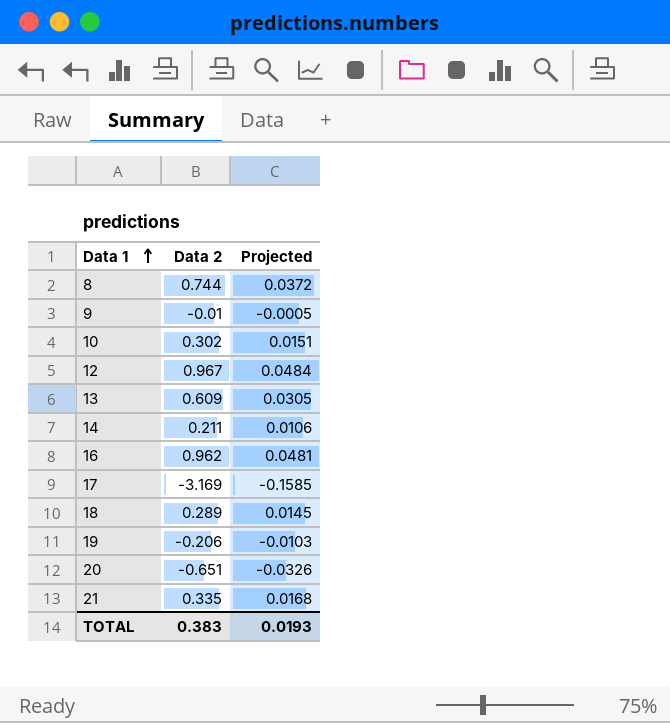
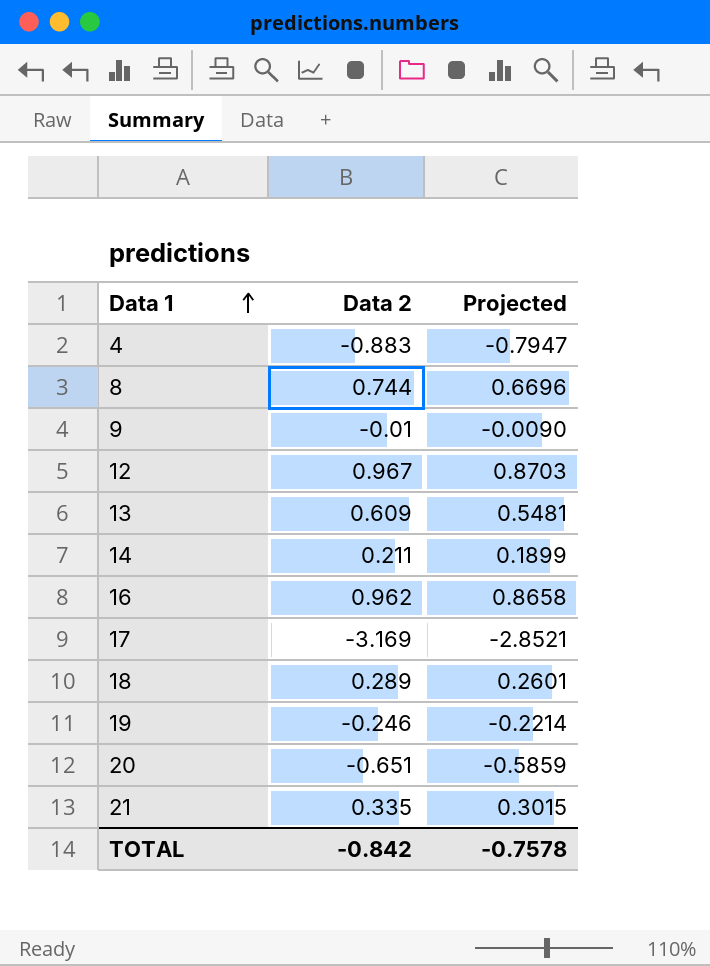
column Projected | formula: [Data 2] * 0.05 -> [Data 2] * 0.9
row 10: 0.302 | 0.0151 -> none
row 4: none -> -0.883 | -0.7947
19 | Data 2: -0.206 -> -0.246
TOTAL | Data 2: 0.383 -> -0.842
TOTAL | Projected: 0.0193 -> -0.7578

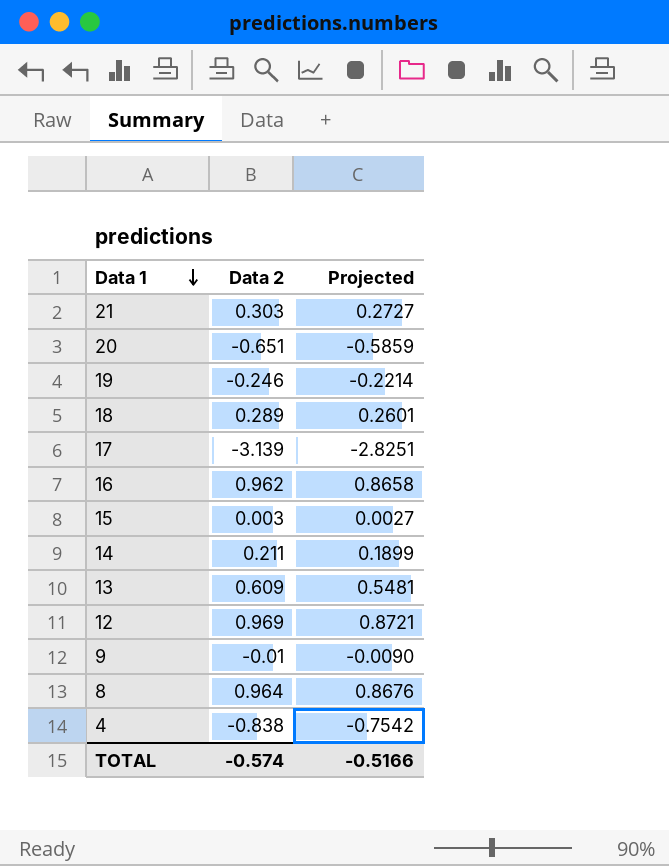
row order: Data 1 ascending -> Data 1 descending
21 | Data 2: 0.335 -> 0.303
21 | Projected: 0.3015 -> 0.2727
17 | Data 2: -3.169 -> -3.139
17 | Projected: -2.8521 -> -2.8251
row 15: none -> 0.003 | 0.0027
12 | Data 2: 0.967 -> 0.969
12 | Projected: 0.8703 -> 0.8721
8 | Data 2: 0.744 -> 0.964
8 | Projected: 0.6696 -> 0.8676
4 | Data 2: -0.883 -> -0.838
4 | Projected: -0.7947 -> -0.7542
TOTAL | Data 2: -0.842 -> -0.574
TOTAL | Projected: -0.7578 -> -0.5166

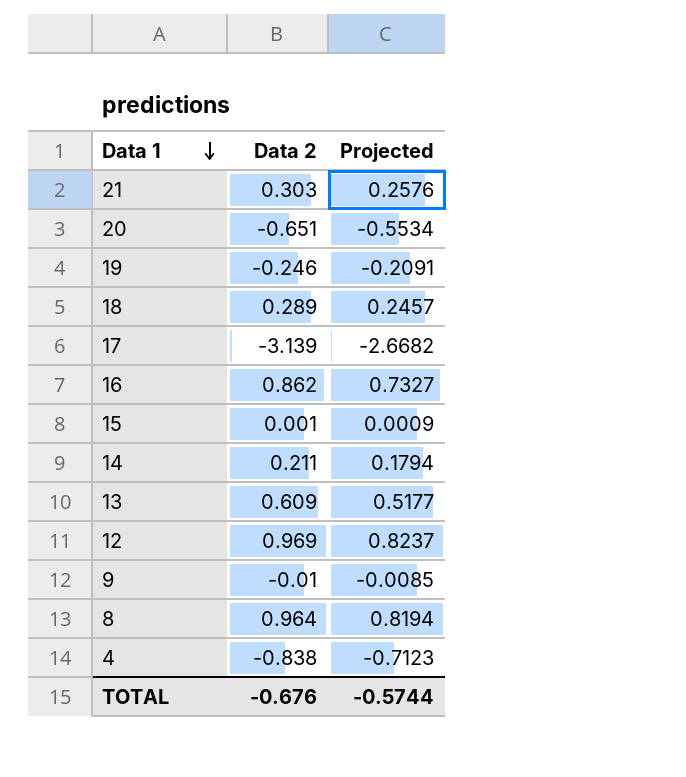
column Projected | formula: [Data 2] * 0.9 -> [Data 2] * 0.85
16 | Data 2: 0.962 -> 0.862
15 | Data 2: 0.003 -> 0.001
TOTAL | Data 2: -0.574 -> -0.676
TOTAL | Projected: -0.5166 -> -0.5744

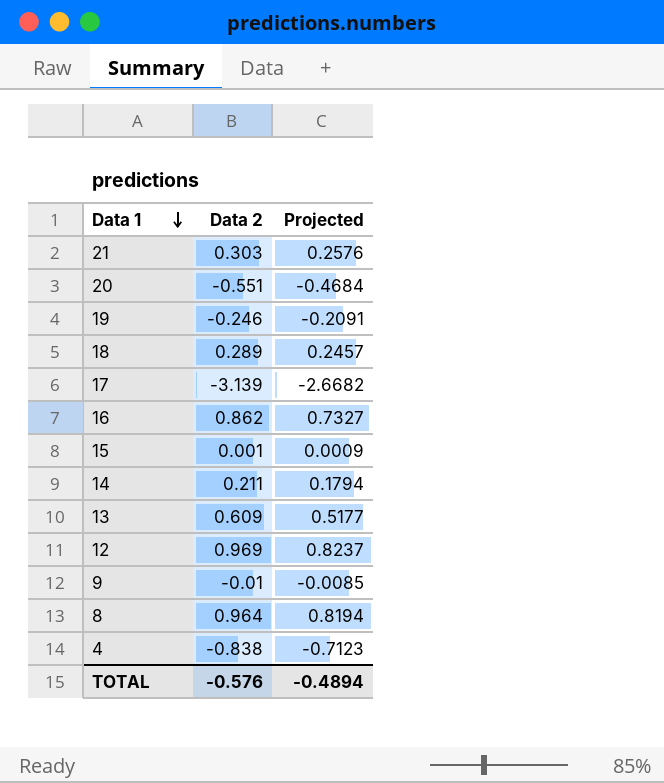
20 | Data 2: -0.651 -> -0.551
20 | Projected: -0.5534 -> -0.4684
TOTAL | Data 2: -0.676 -> -0.576
TOTAL | Projected: -0.5744 -> -0.4894

